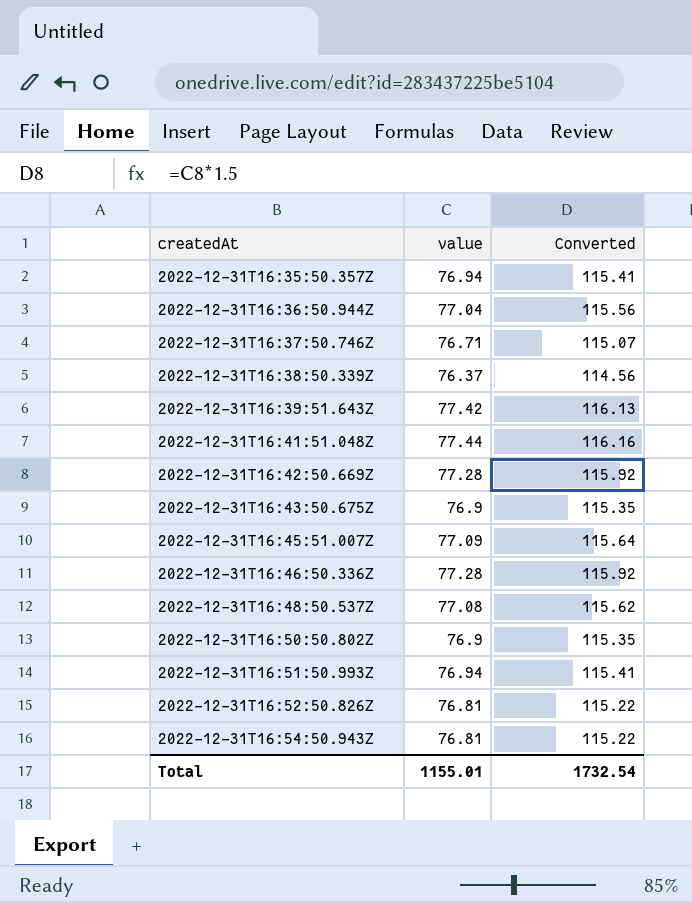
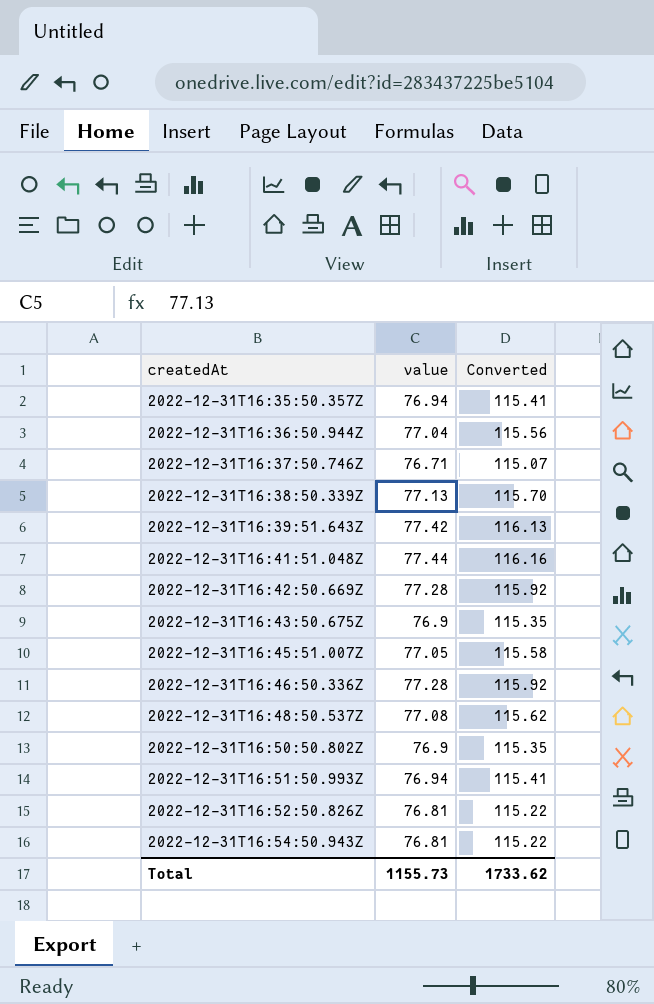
2022-12-31T16:38:50.339Z | value: 76.37 -> 77.13
2022-12-31T16:38:50.339Z | Converted: 114.56 -> 115.70
2022-12-31T16:45:51.007Z | value: 77.09 -> 77.05
2022-12-31T16:45:51.007Z | Converted: 115.64 -> 115.58
Total | value: 1155.01 -> 1155.73
Total | Converted: 1732.54 -> 1733.62

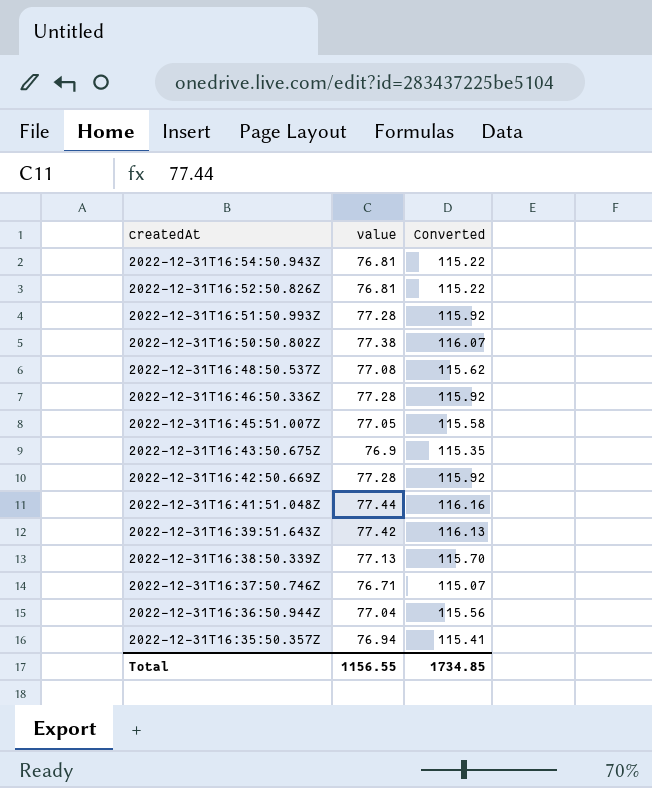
row order: createdAt ascending -> createdAt descending
2022-12-31T16:51:50.993Z | value: 76.94 -> 77.28
2022-12-31T16:51:50.993Z | Converted: 115.41 -> 115.92
2022-12-31T16:50:50.802Z | value: 76.9 -> 77.38
2022-12-31T16:50:50.802Z | Converted: 115.35 -> 116.07
Total | value: 1155.73 -> 1156.55
Total | Converted: 1733.62 -> 1734.85

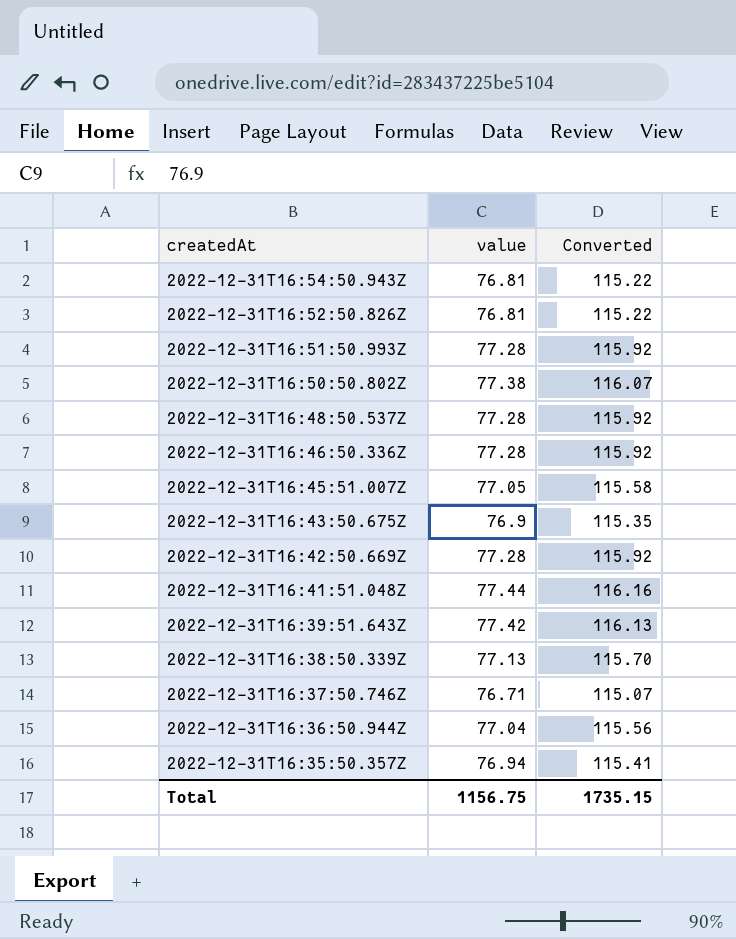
2022-12-31T16:48:50.537Z | value: 77.08 -> 77.28
2022-12-31T16:48:50.537Z | Converted: 115.62 -> 115.92
Total | value: 1156.55 -> 1156.75
Total | Converted: 1734.85 -> 1735.15

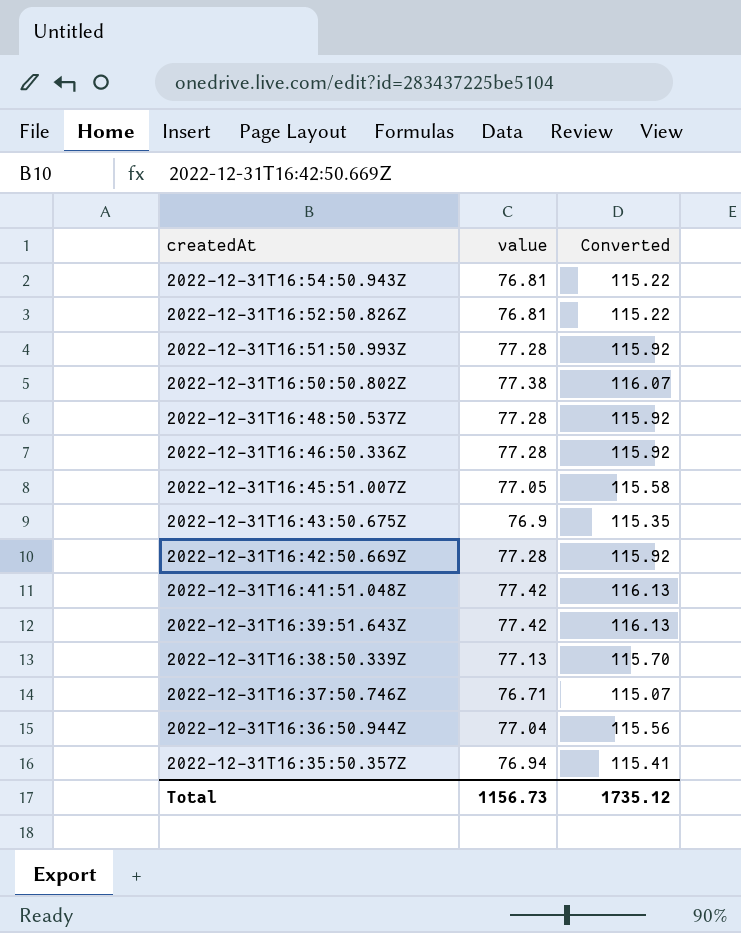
2022-12-31T16:41:51.048Z | value: 77.44 -> 77.42
2022-12-31T16:41:51.048Z | Converted: 116.16 -> 116.13
Total | value: 1156.75 -> 1156.73
Total | Converted: 1735.15 -> 1735.12

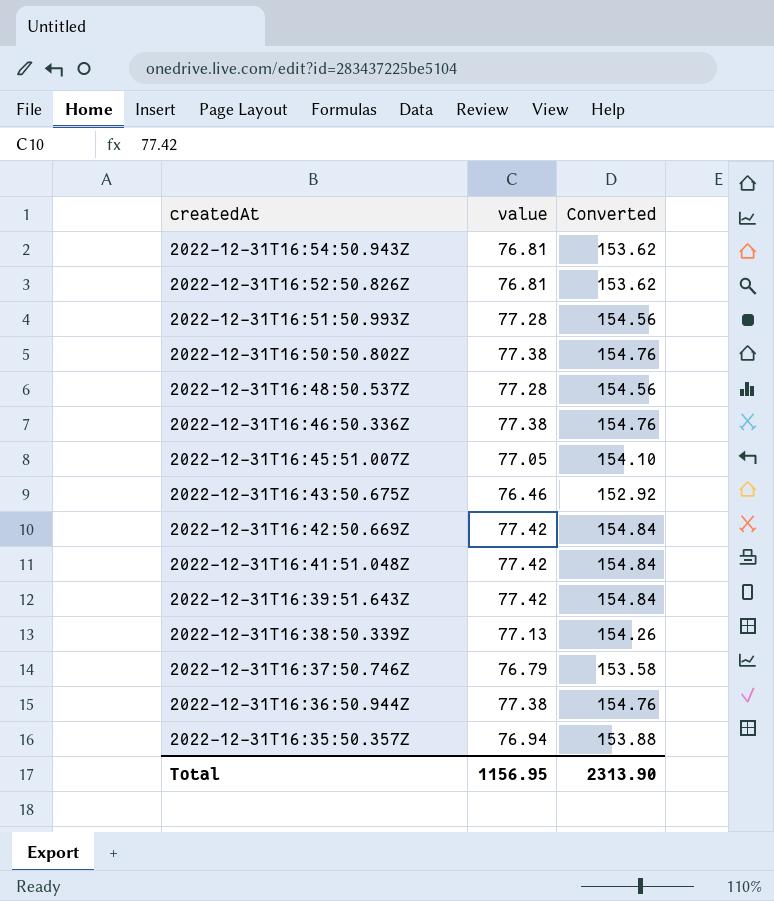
column Converted | formula: [value] * 1.5 -> [value] * 2
2022-12-31T16:46:50.336Z | value: 77.28 -> 77.38
2022-12-31T16:43:50.675Z | value: 76.9 -> 76.46
2022-12-31T16:42:50.669Z | value: 77.28 -> 77.42
2022-12-31T16:37:50.746Z | value: 76.71 -> 76.79
2022-12-31T16:36:50.944Z | value: 77.04 -> 77.38
Total | value: 1156.73 -> 1156.95
Total | Converted: 1735.12 -> 2313.90

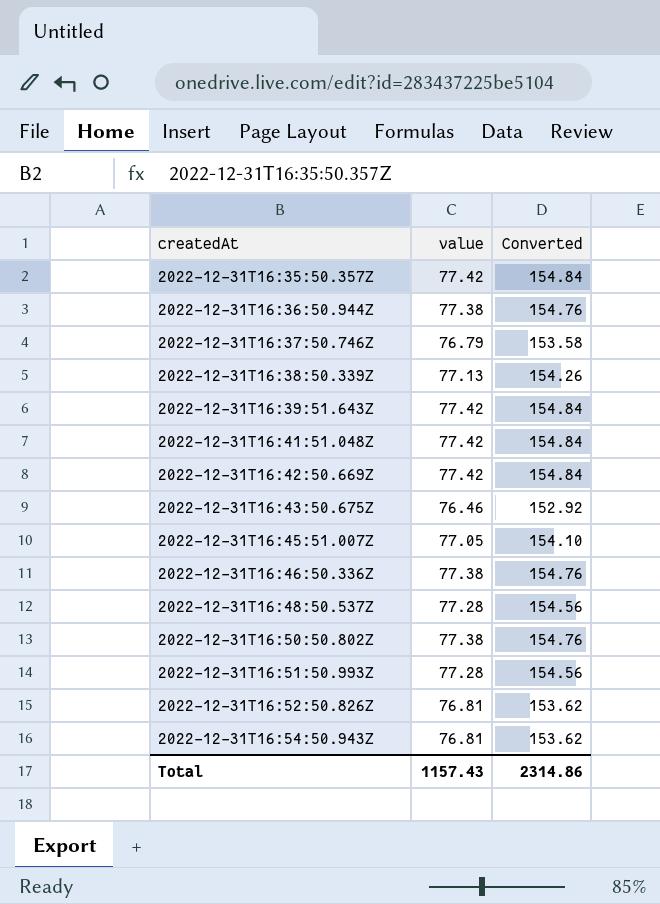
row order: createdAt descending -> createdAt ascending
2022-12-31T16:35:50.357Z | value: 76.94 -> 77.42
2022-12-31T16:35:50.357Z | Converted: 153.88 -> 154.84
Total | value: 1156.95 -> 1157.43
Total | Converted: 2313.90 -> 2314.86

